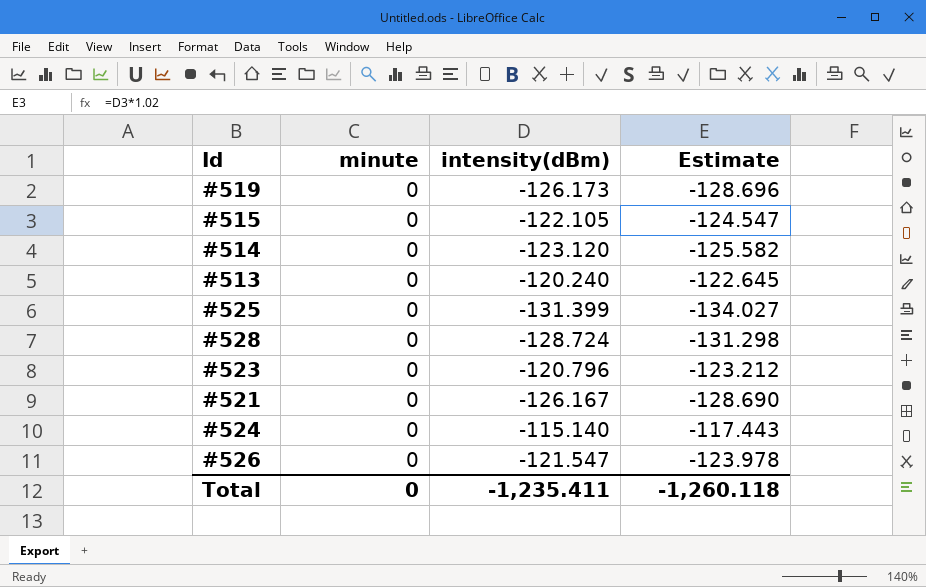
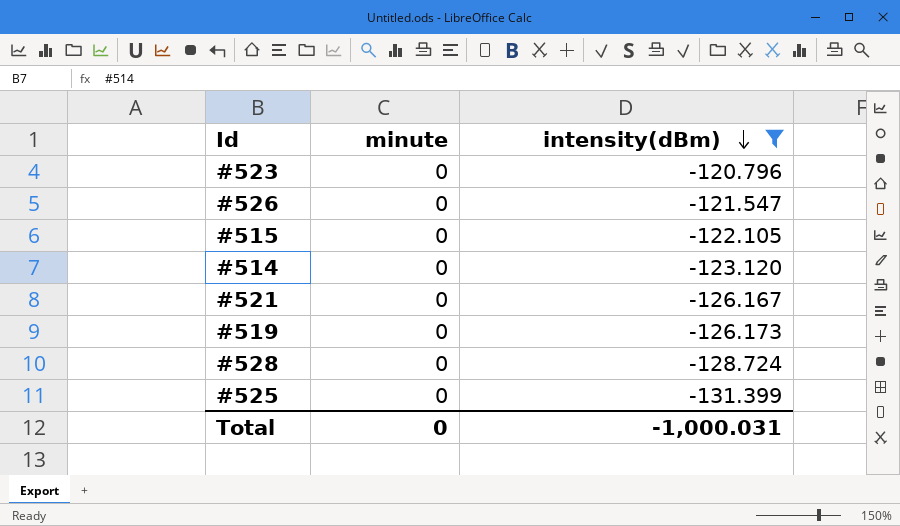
filter: none -> intensity(dBm) <= -120.796
row order: none -> intensity(dBm) descending
column Estimate | formula: [intensity(dBm)] * 1.02 -> none
Total | intensity(dBm): -1,235.411 -> -1,000.031

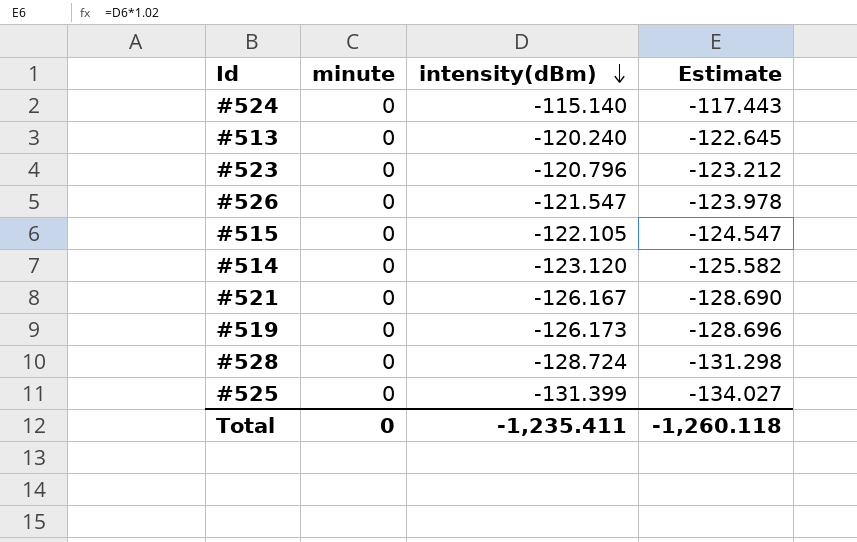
filter: intensity(dBm) <= -120.796 -> none
column Estimate | formula: none -> [intensity(dBm)] * 1.02
Total | intensity(dBm): -1,000.031 -> -1,235.411

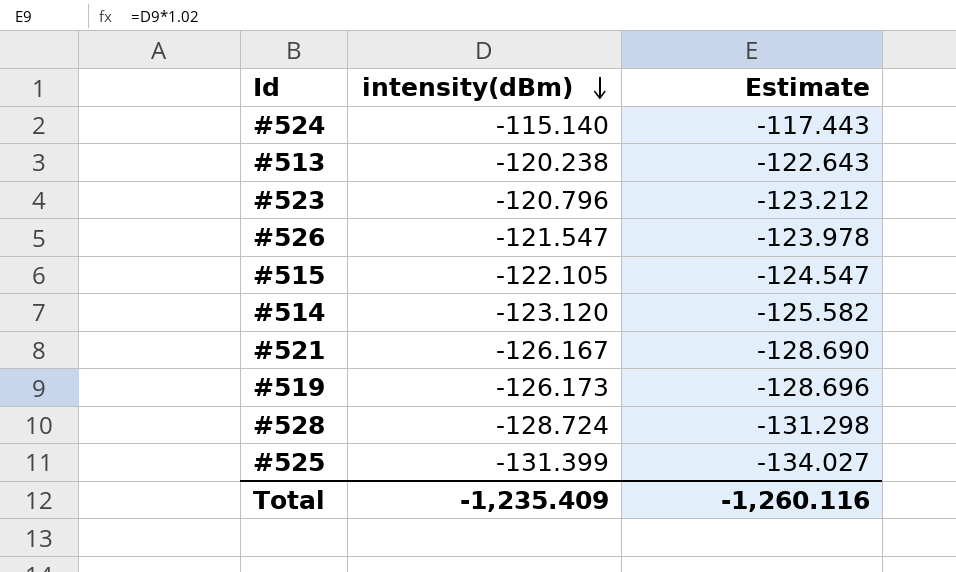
column minute | position: 2 -> none
#513 | intensity(dBm): -120.240 -> -120.238
#513 | Estimate: -122.645 -> -122.643
Total | intensity(dBm): -1,235.411 -> -1,235.409
Total | Estimate: -1,260.118 -> -1,260.116

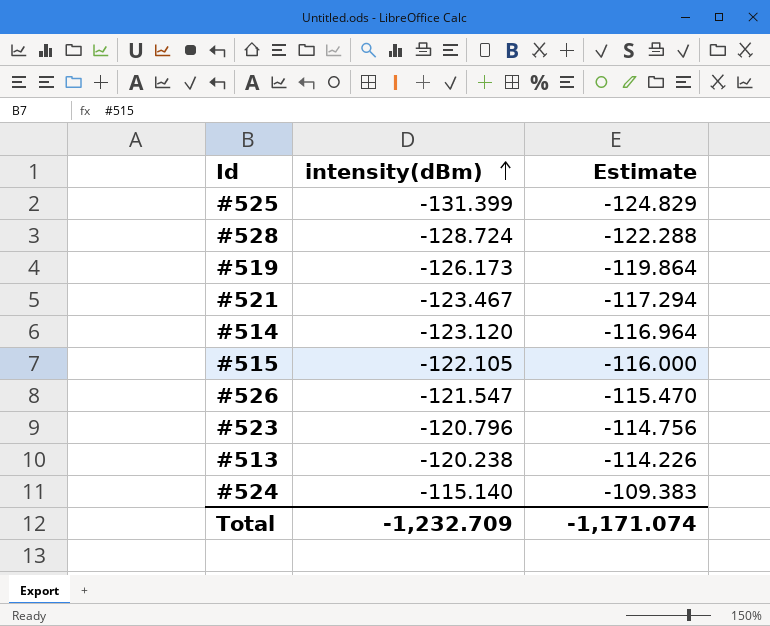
row order: intensity(dBm) descending -> intensity(dBm) ascending
column Estimate | formula: [intensity(dBm)] * 1.02 -> [intensity(dBm)] * 0.95
#521 | intensity(dBm): -126.167 -> -123.467
Total | intensity(dBm): -1,235.409 -> -1,232.709
Total | Estimate: -1,260.116 -> -1,171.074

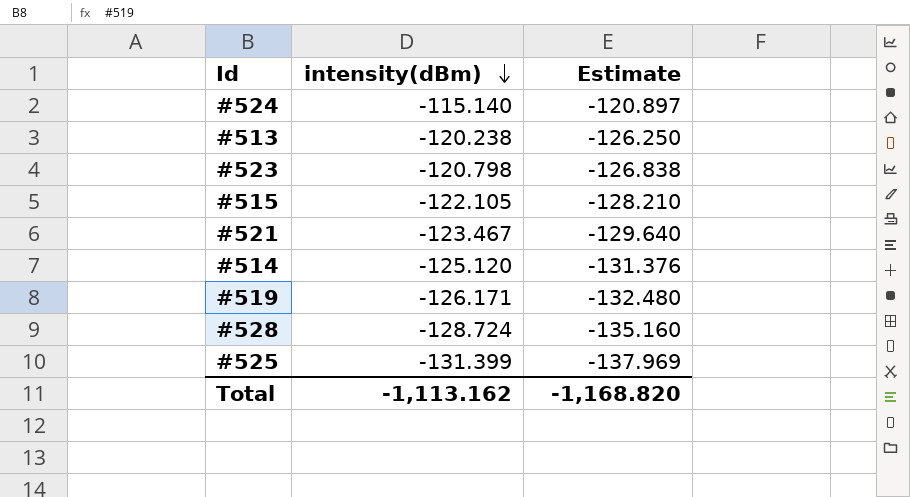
row order: intensity(dBm) ascending -> intensity(dBm) descending
column Estimate | formula: [intensity(dBm)] * 0.95 -> [intensity(dBm)] * 1.05
row #526: -121.547 | -115.470 -> none
#523 | intensity(dBm): -120.796 -> -120.798
#514 | intensity(dBm): -123.120 -> -125.120
#519 | intensity(dBm): -126.173 -> -126.171
Total | intensity(dBm): -1,232.709 -> -1,113.162
Total | Estimate: -1,171.074 -> -1,168.820

